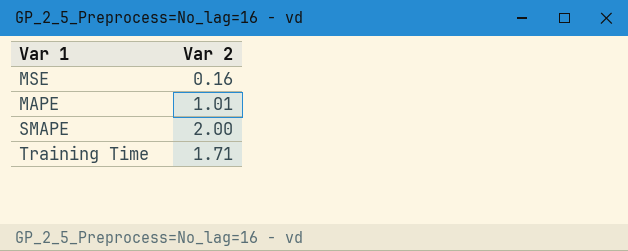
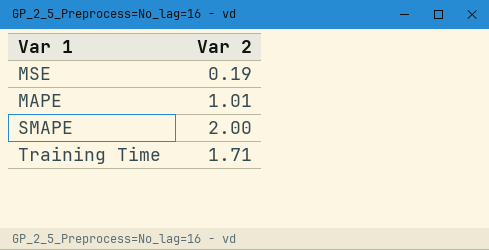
MSE | Var 2: 0.16 -> 0.19

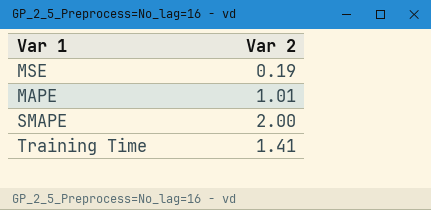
Training Time | Var 2: 1.71 -> 1.41

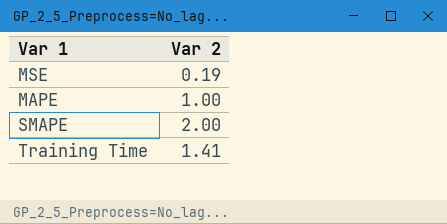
MAPE | Var 2: 1.01 -> 1.00

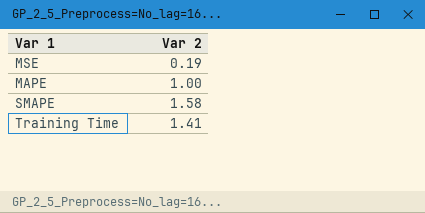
SMAPE | Var 2: 2.00 -> 1.58

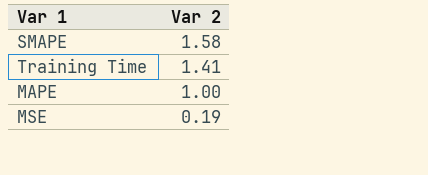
row order: none -> Var 2 descending

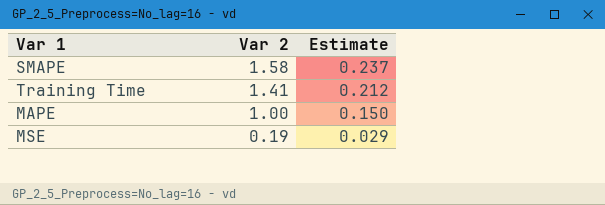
column Estimate | formula: none -> [Var 2] * 0.15

